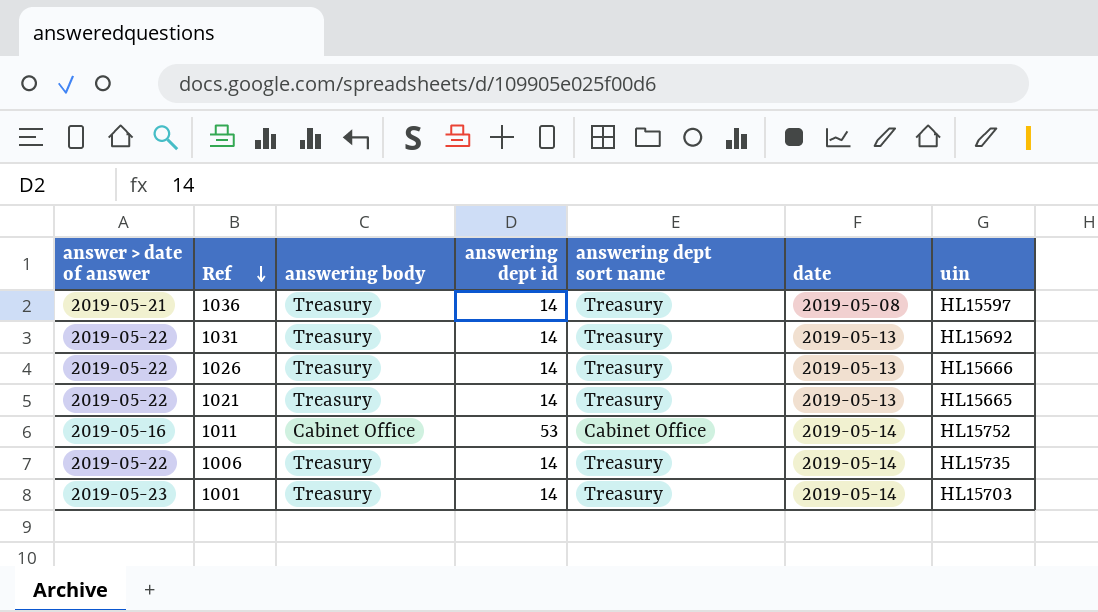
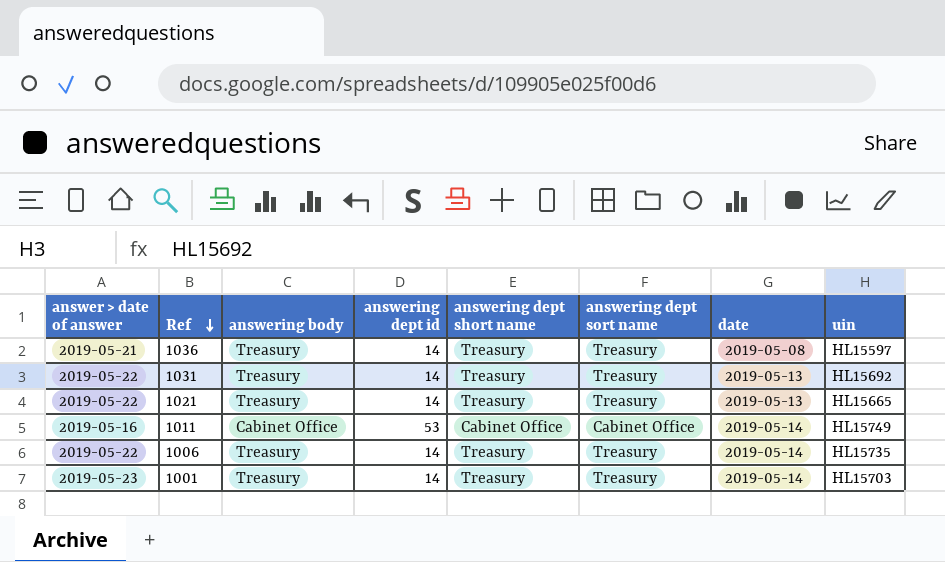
column answering dept short name | position: none -> 5
row 1026: 2019-05-22 | Treasury | 14 | Treasury | 2019-05-13 | HL15666 -> none
1011 | uin: HL15752 -> HL15749

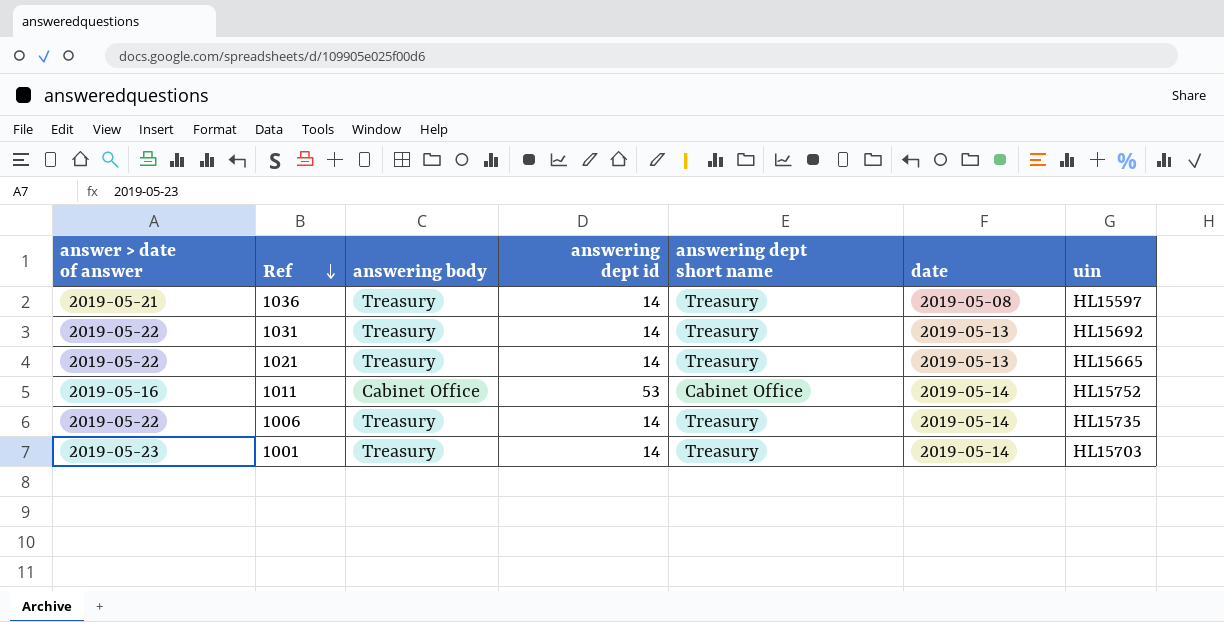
column answering dept sort name | position: 6 -> none
1011 | uin: HL15749 -> HL15752

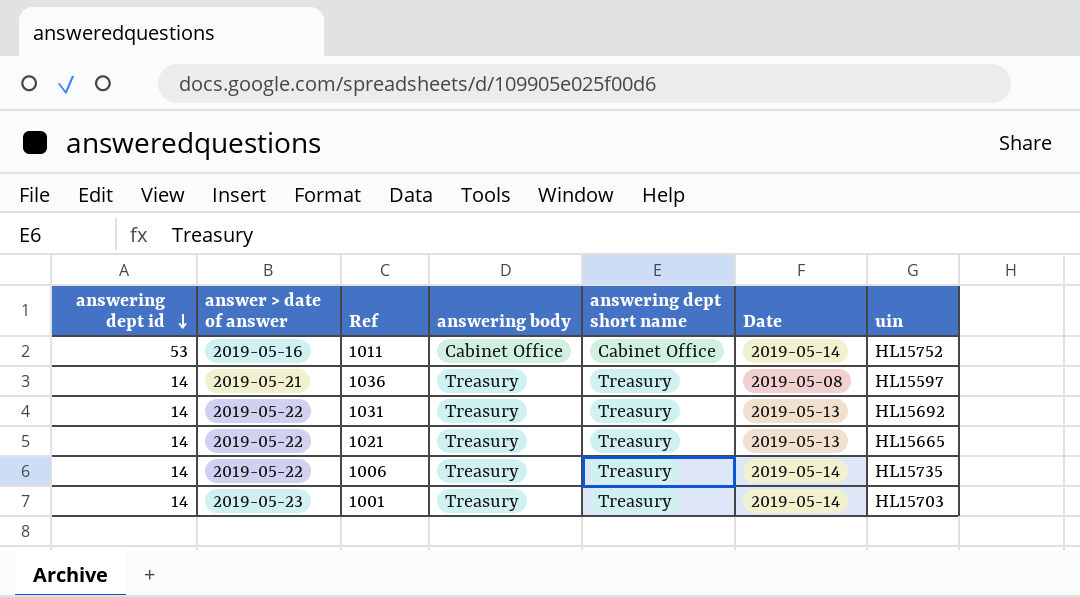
row order: Ref descending -> answering dept id descending
column answering dept id | position: 4 -> 1
column name: date -> Date

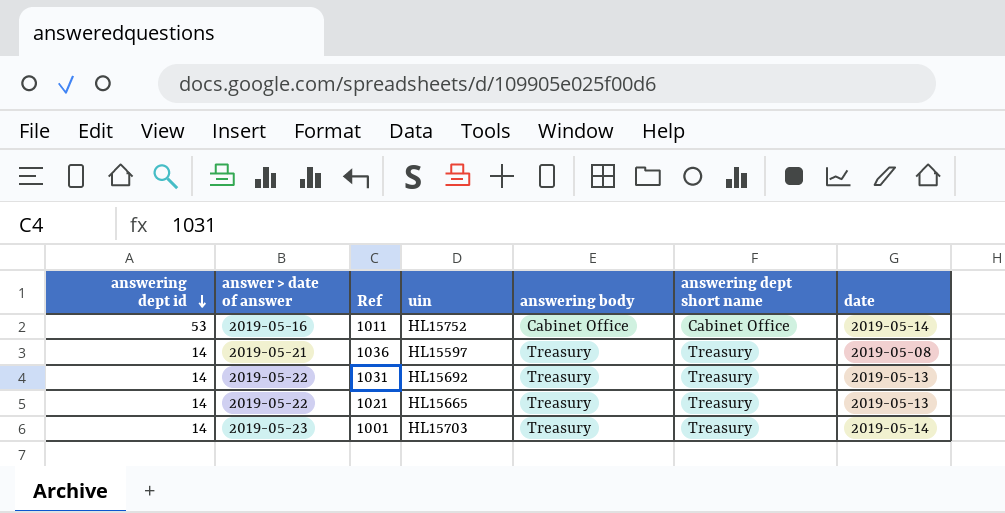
column uin | position: 7 -> 4
column name: Date -> date
row 1006: 14 | 2019-05-22 | Treasury | Treasury | 2019-05-14 | HL15735 -> none

